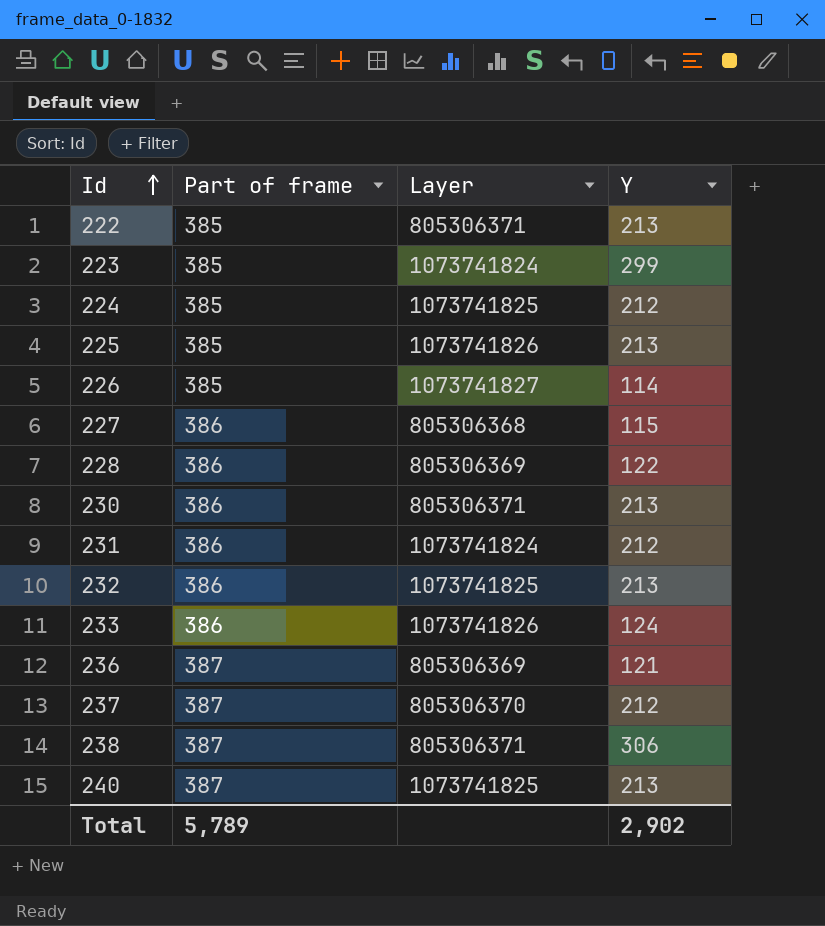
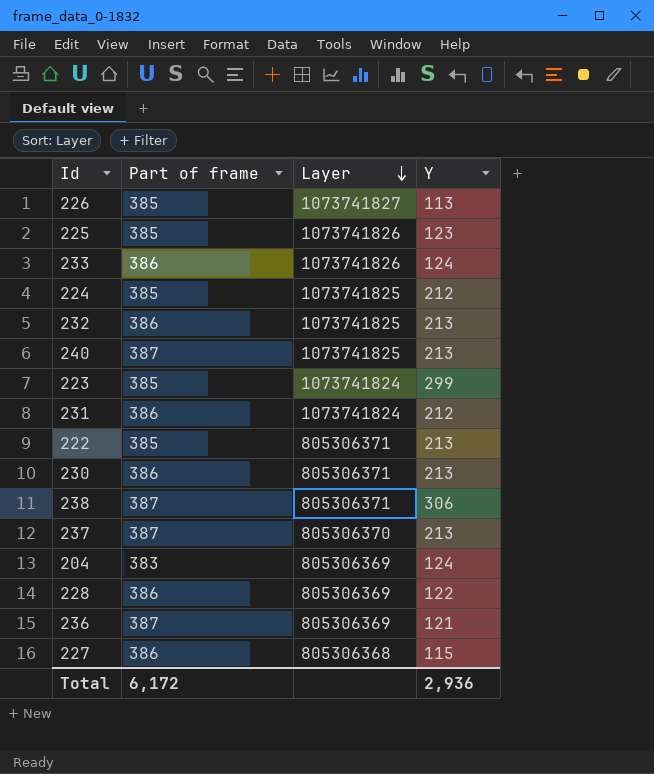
row order: Id ascending -> Layer descending
226 | Y: 114 -> 113
225 | Y: 213 -> 123
237 | Y: 212 -> 213
row 204: none -> 383 | 805306369 | 124
Total | Part of frame: 5,789 -> 6,172
Total | Y: 2,902 -> 2,936

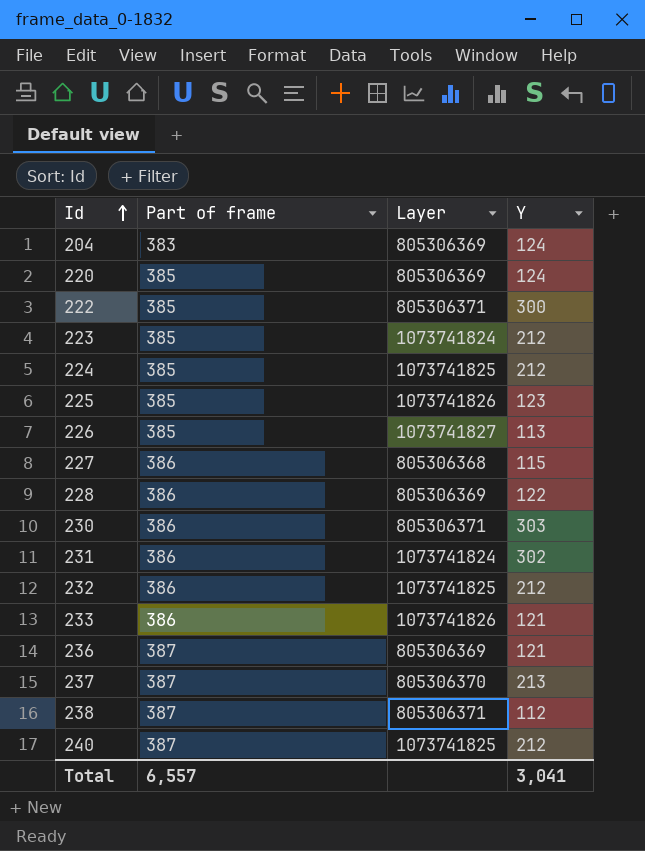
row order: Layer descending -> Id ascending
row 220: none -> 385 | 805306369 | 124
222 | Y: 213 -> 300
223 | Y: 299 -> 212
230 | Y: 213 -> 303
231 | Y: 212 -> 302
232 | Y: 213 -> 212
233 | Y: 124 -> 121
238 | Y: 306 -> 112
240 | Y: 213 -> 212
Total | Part of frame: 6,172 -> 6,557
Total | Y: 2,936 -> 3,041

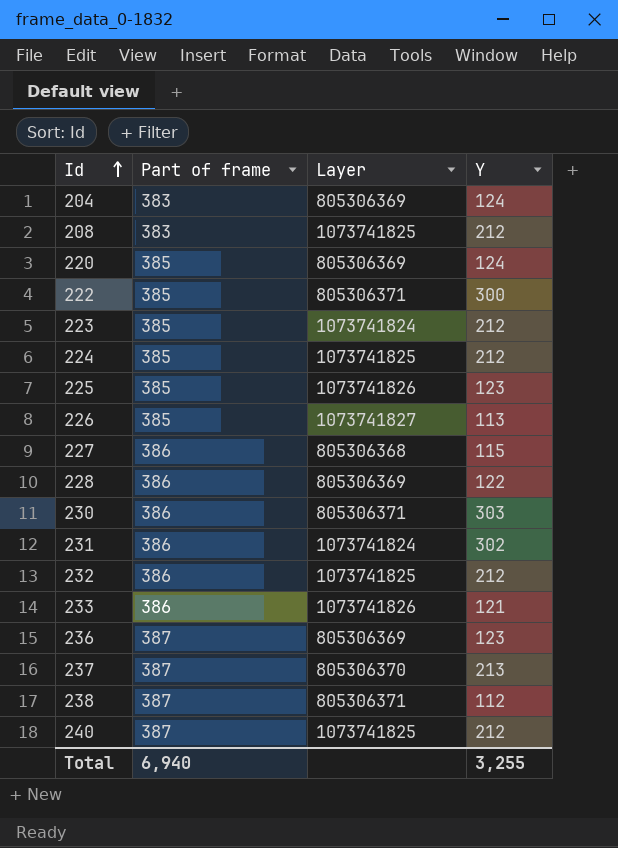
row 208: none -> 383 | 1073741825 | 212
236 | Y: 121 -> 123
Total | Part of frame: 6,557 -> 6,940
Total | Y: 3,041 -> 3,255

